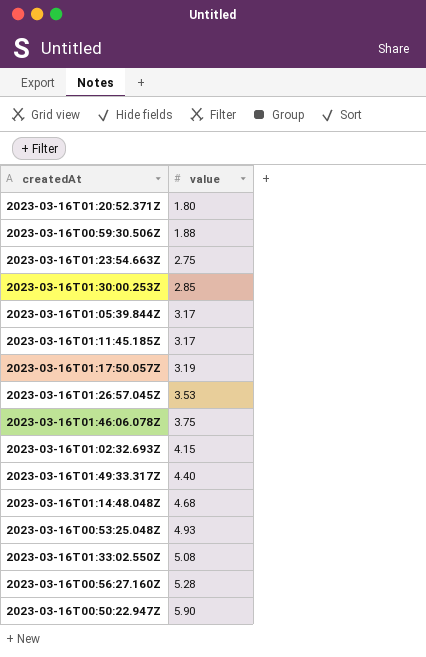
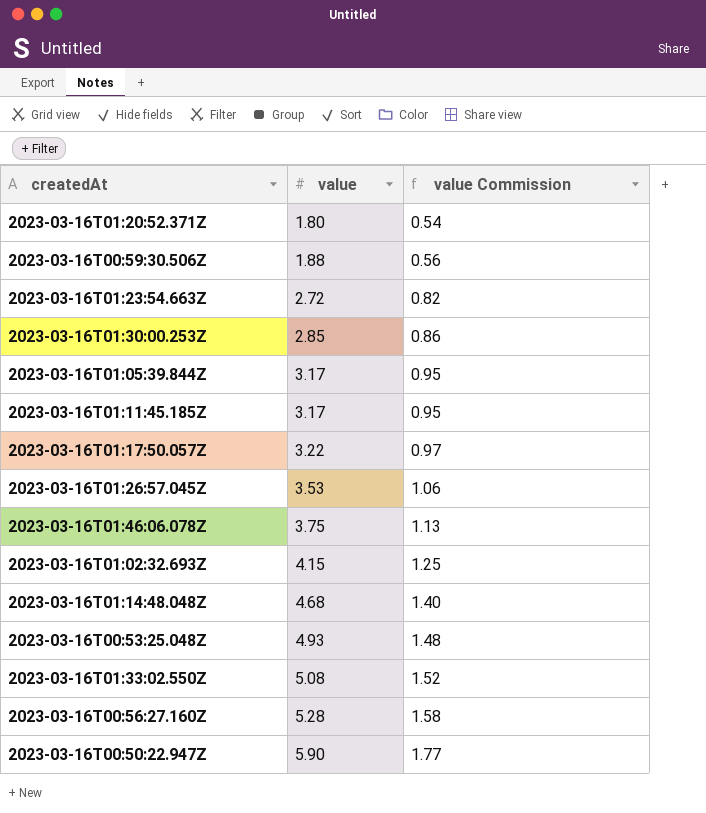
column value Commission | formula: none -> [value] * 0.3
row 2023-03-16T01:49:33.317Z: 4.40 -> none
2023-03-16T01:23:54.663Z | value: 2.75 -> 2.72
2023-03-16T01:17:50.057Z | value: 3.19 -> 3.22

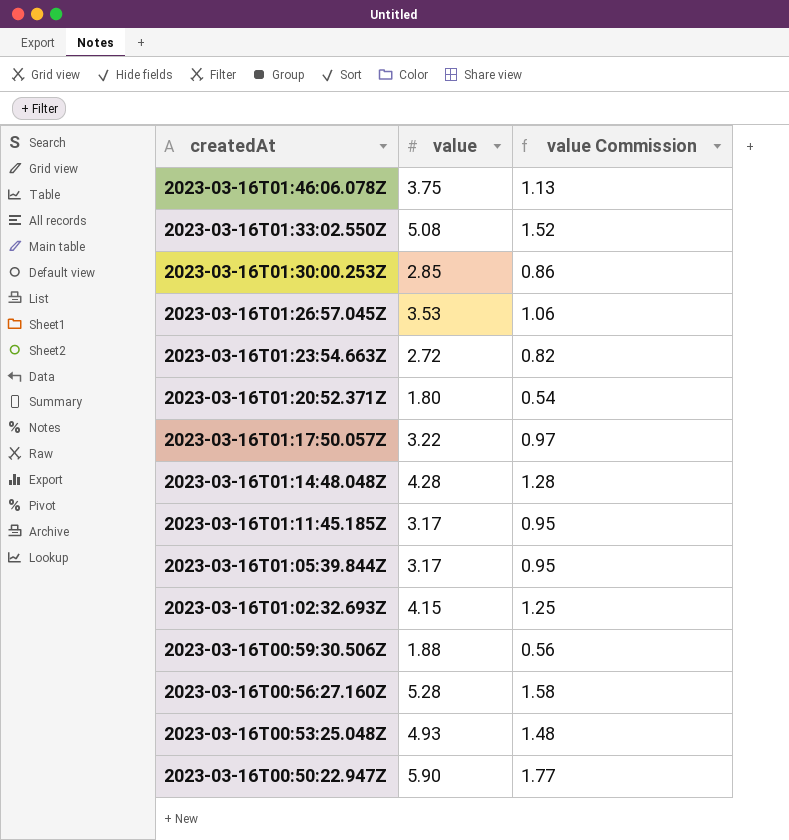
row order: value ascending -> createdAt descending
2023-03-16T01:14:48.048Z | value: 4.68 -> 4.28
2023-03-16T01:14:48.048Z | value Commission: 1.40 -> 1.28

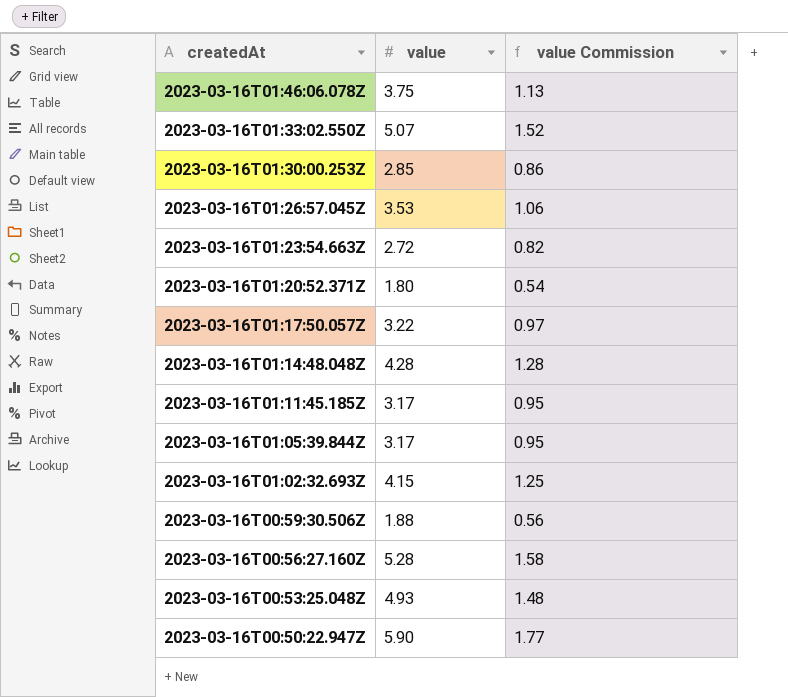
2023-03-16T01:33:02.550Z | value: 5.08 -> 5.07

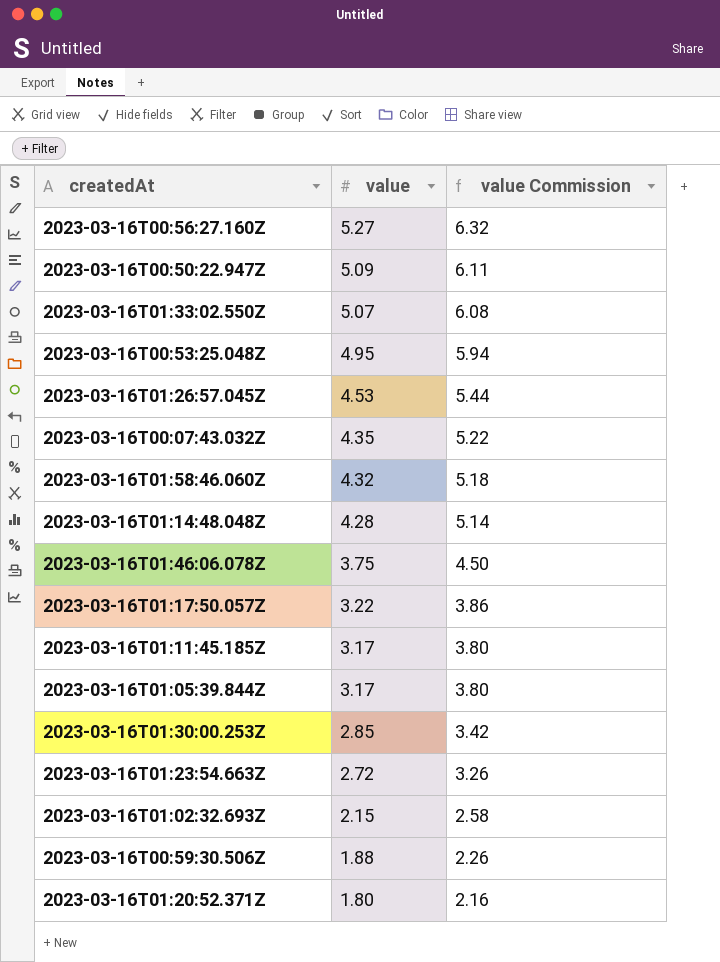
row order: createdAt descending -> value descending
column value Commission | formula: [value] * 0.3 -> [value] * 1.2
2023-03-16T00:56:27.160Z | value: 5.28 -> 5.27
2023-03-16T00:50:22.947Z | value: 5.90 -> 5.09
2023-03-16T00:53:25.048Z | value: 4.93 -> 4.95
2023-03-16T01:26:57.045Z | value: 3.53 -> 4.53
row 2023-03-16T00:07:43.032Z: none -> 4.35 | 5.22
row 2023-03-16T01:58:46.060Z: none -> 4.32 | 5.18
2023-03-16T01:02:32.693Z | value: 4.15 -> 2.15

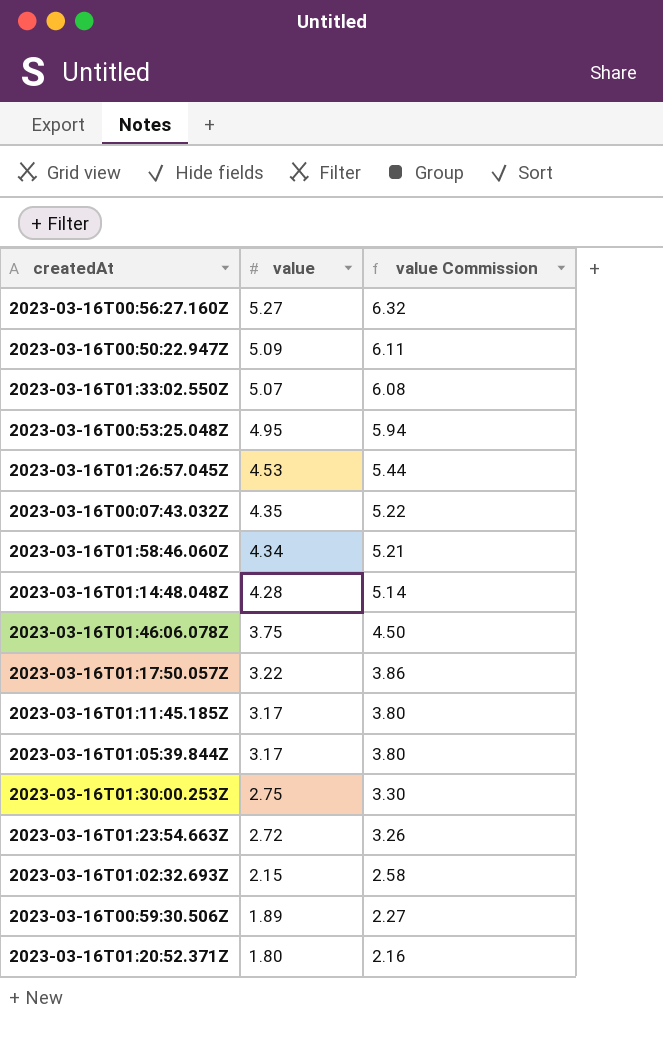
2023-03-16T01:58:46.060Z | value: 4.32 -> 4.34
2023-03-16T01:58:46.060Z | value Commission: 5.18 -> 5.21
2023-03-16T01:30:00.253Z | value: 2.85 -> 2.75
2023-03-16T01:30:00.253Z | value Commission: 3.42 -> 3.30
2023-03-16T00:59:30.506Z | value: 1.88 -> 1.89
2023-03-16T00:59:30.506Z | value Commission: 2.26 -> 2.27

